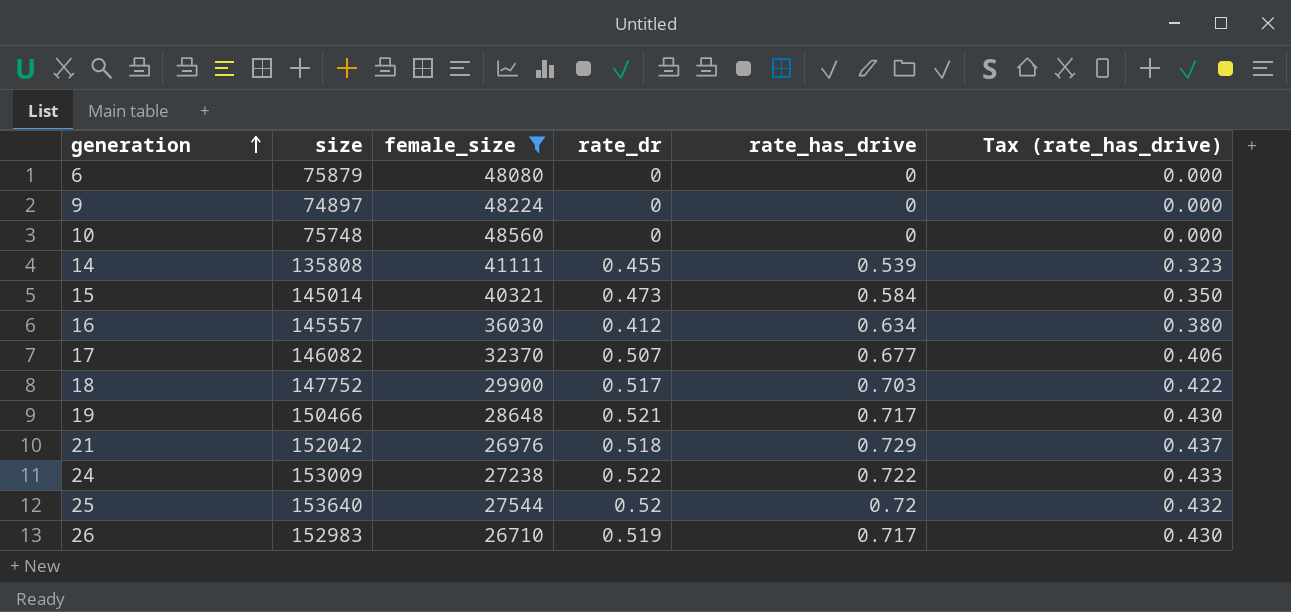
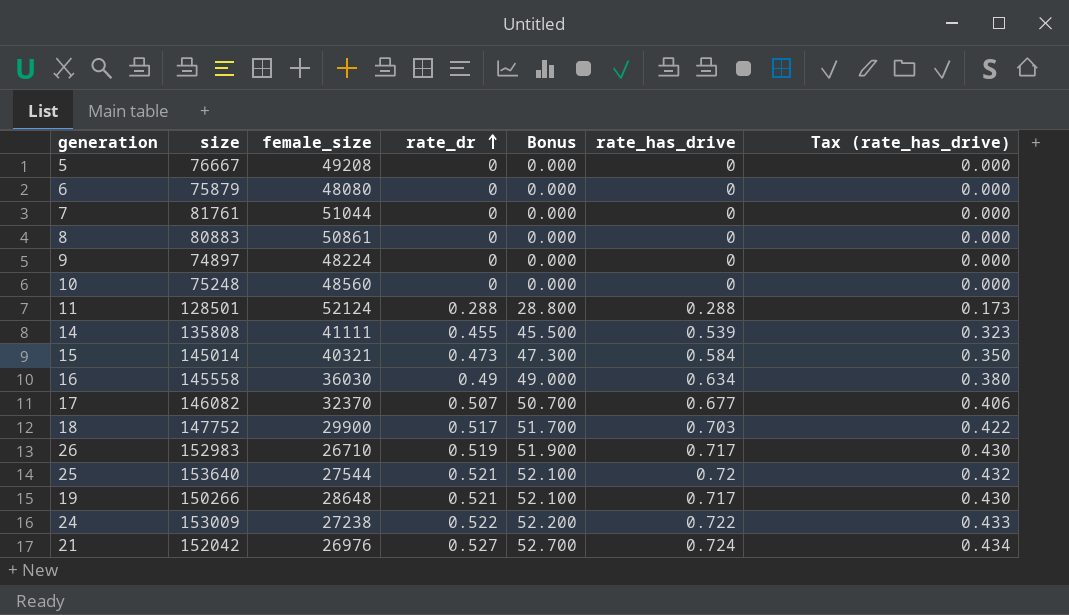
filter: female_size <= 48560 -> none
row order: generation ascending -> rate_dr ascending
column Bonus | formula: none -> [rate_dr] * 100
10 | size: 75748 -> 75248
16 | size: 145557 -> 145558
16 | rate_dr: 0.412 -> 0.49
25 | rate_dr: 0.52 -> 0.521
19 | size: 150466 -> 150266
21 | rate_dr: 0.518 -> 0.527
21 | rate_has_drive: 0.729 -> 0.724
21 | Tax (rate_has_drive): 0.437 -> 0.434

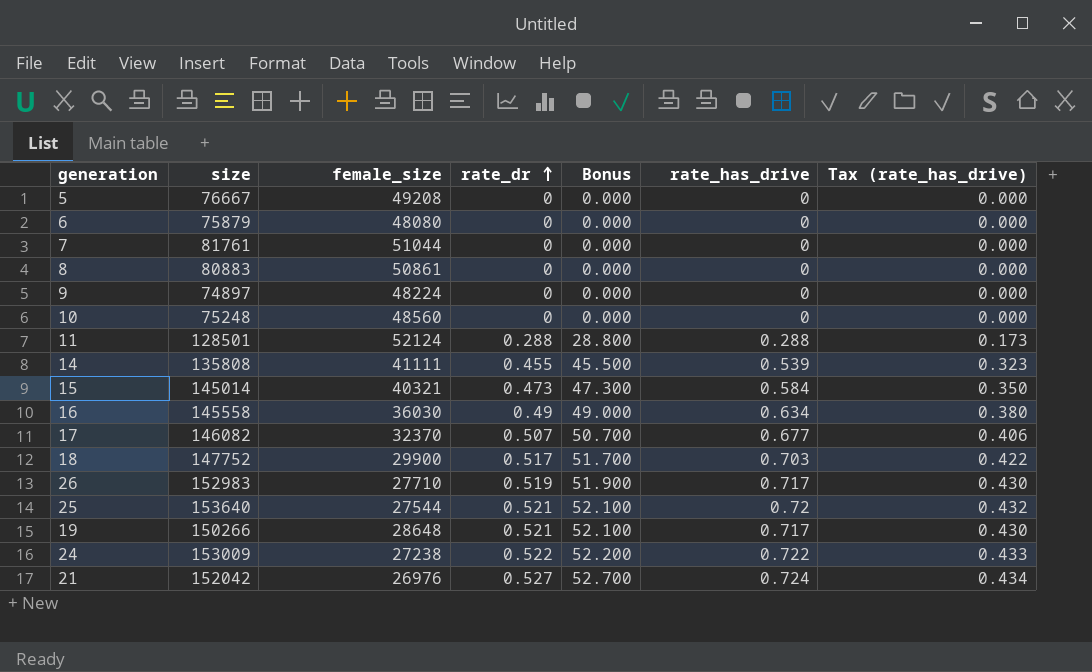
26 | female_size: 26710 -> 27710

